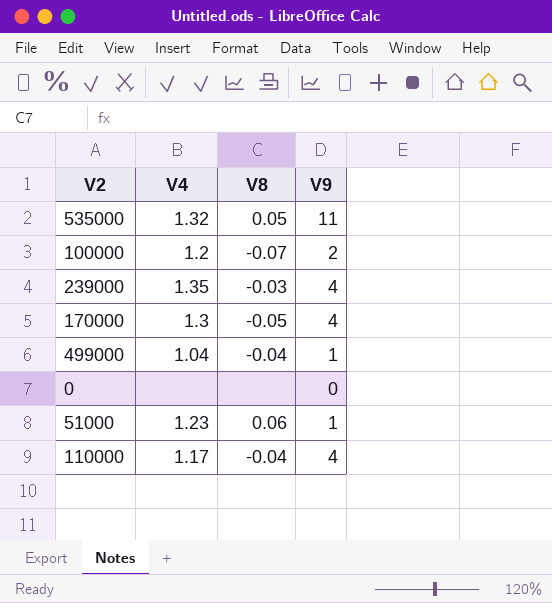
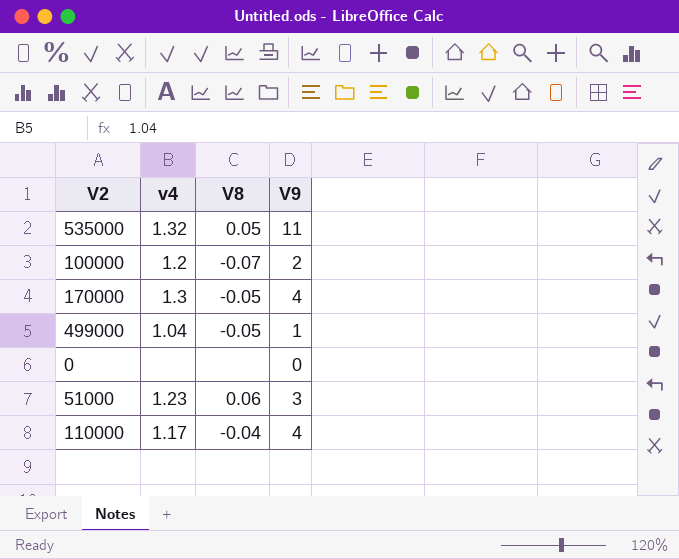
column name: V4 -> v4
row 239000: 1.35 | -0.03 | 4 -> none
499000 | V8: -0.04 -> -0.05
51000 | V9: 1 -> 3

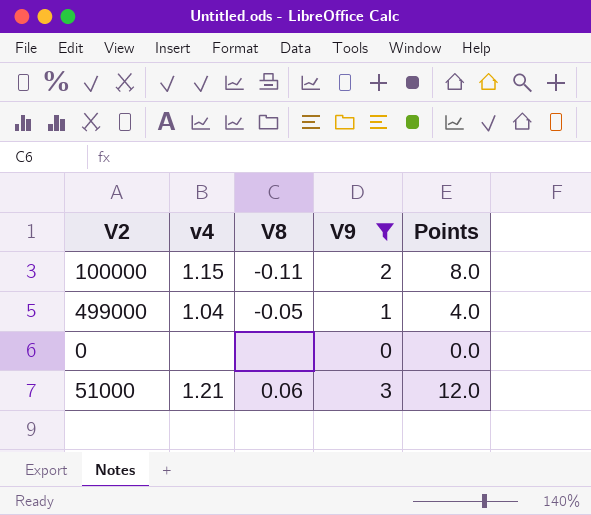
filter: none -> V9 <= 3
column Points | formula: none -> [V9] * 4
100000 | v4: 1.2 -> 1.15
100000 | V8: -0.07 -> -0.11
51000 | v4: 1.23 -> 1.21

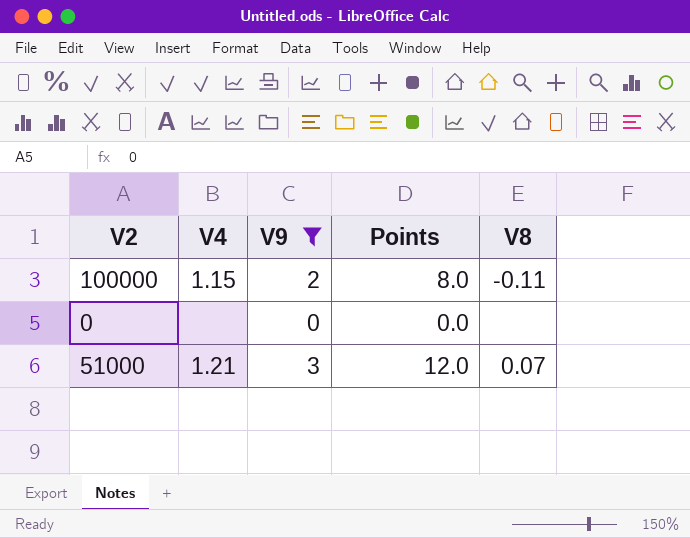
column name: v4 -> V4
column V8 | position: 3 -> 5
row 499000: 1.04 | -0.05 | 1 | 4.0 -> none
51000 | V8: 0.06 -> 0.07

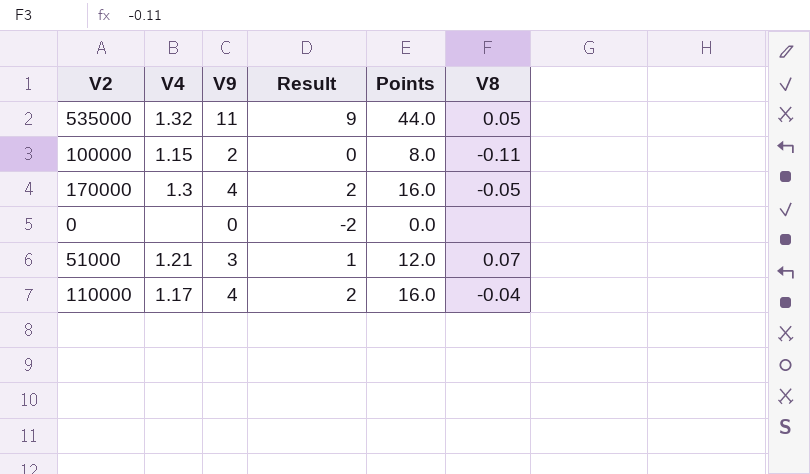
filter: V9 <= 3 -> none
column Result | formula: none -> [V9] - 2

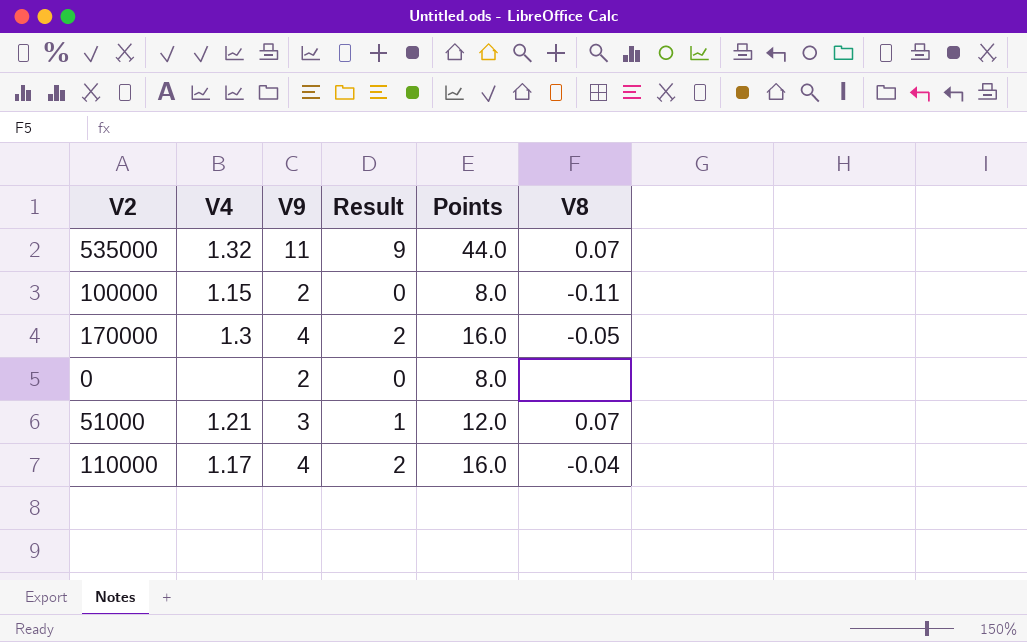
535000 | V8: 0.05 -> 0.07
0 | V9: 0 -> 2
0 | Result: -2 -> 0
0 | Points: 0.0 -> 8.0

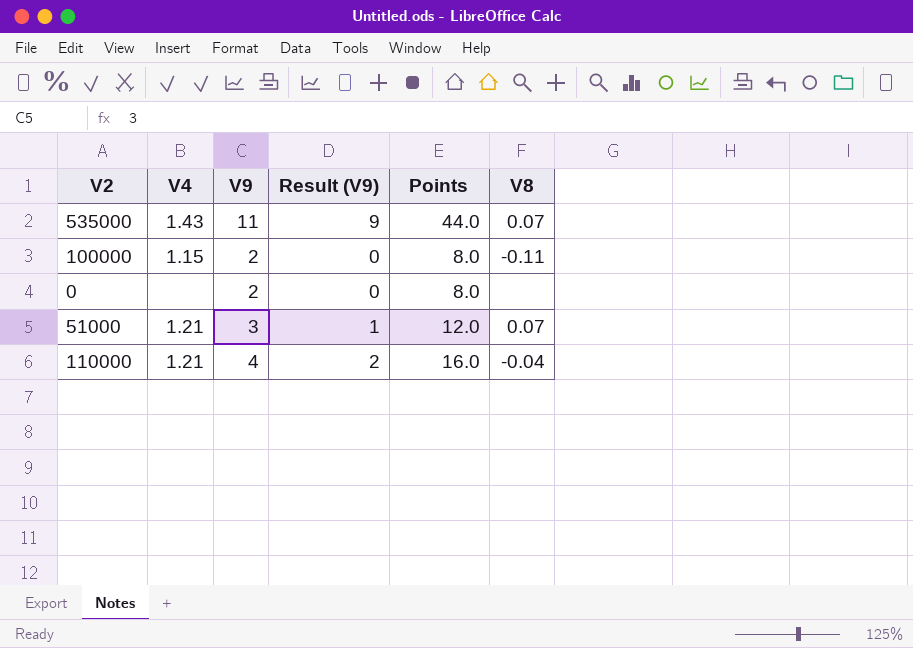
column name: Result -> Result (V9)
row 170000: 1.3 | 4 | 2 | 16.0 | -0.05 -> none
535000 | V4: 1.32 -> 1.43
110000 | V4: 1.17 -> 1.21

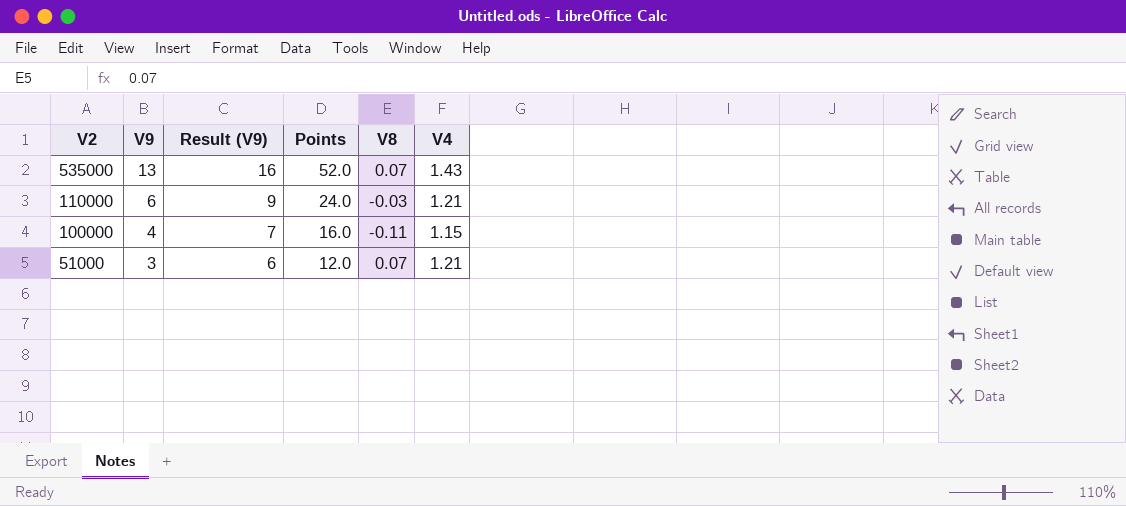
row order: none -> V2 descending
column Result (V9) | formula: [V9] - 2 -> [V9] + 3
column V4 | position: 2 -> 6
row 0: none | 2 | 0 | 8.0 | none -> none
535000 | V9: 11 -> 13
535000 | Points: 44.0 -> 52.0
110000 | V9: 4 -> 6
110000 | Points: 16.0 -> 24.0
110000 | V8: -0.04 -> -0.03
100000 | V9: 2 -> 4
100000 | Points: 8.0 -> 16.0

